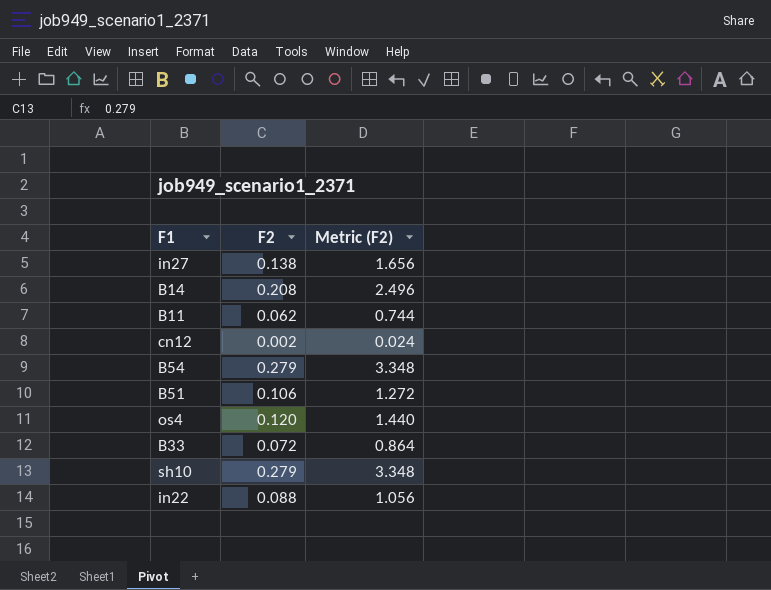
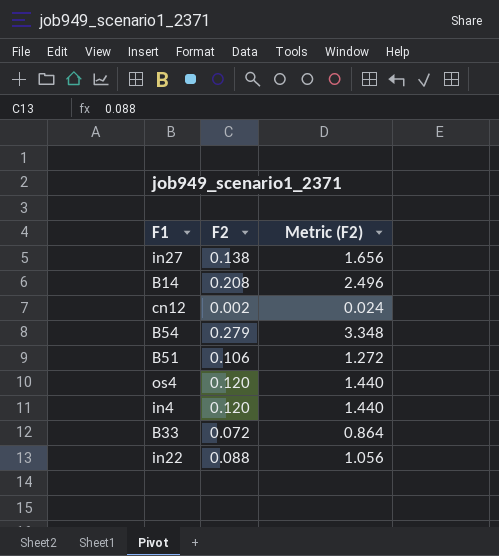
row B11: 0.062 | 0.744 -> none
row sh10: 0.279 | 3.348 -> none
row in4: none -> 0.120 | 1.440

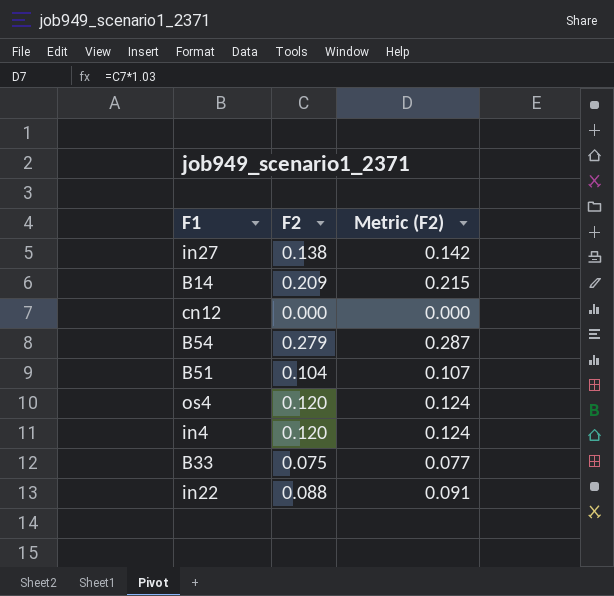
column Metric (F2) | formula: [F2] * 12 -> [F2] * 1.03
B14 | F2: 0.208 -> 0.209
cn12 | F2: 0.002 -> 0.000
B51 | F2: 0.106 -> 0.104
B33 | F2: 0.072 -> 0.075

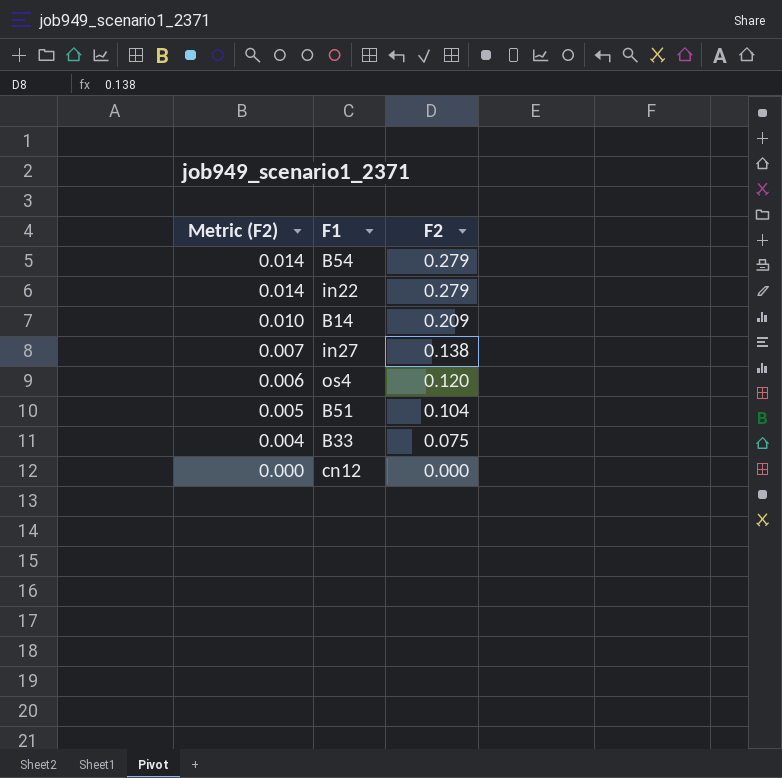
row order: none -> Metric (F2) descending
column Metric (F2) | formula: [F2] * 1.03 -> [F2] * 0.05
column Metric (F2) | position: 3 -> 1
row in4: 0.120 | 0.124 -> none
in22 | F2: 0.088 -> 0.279

